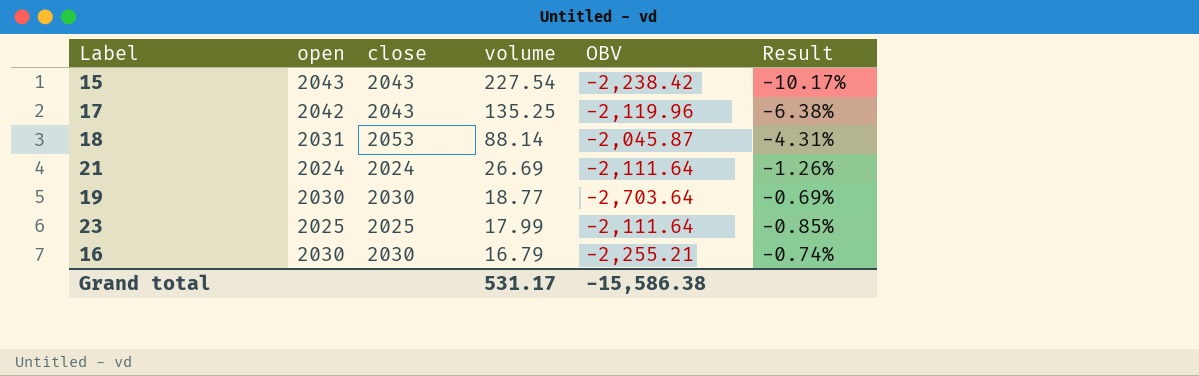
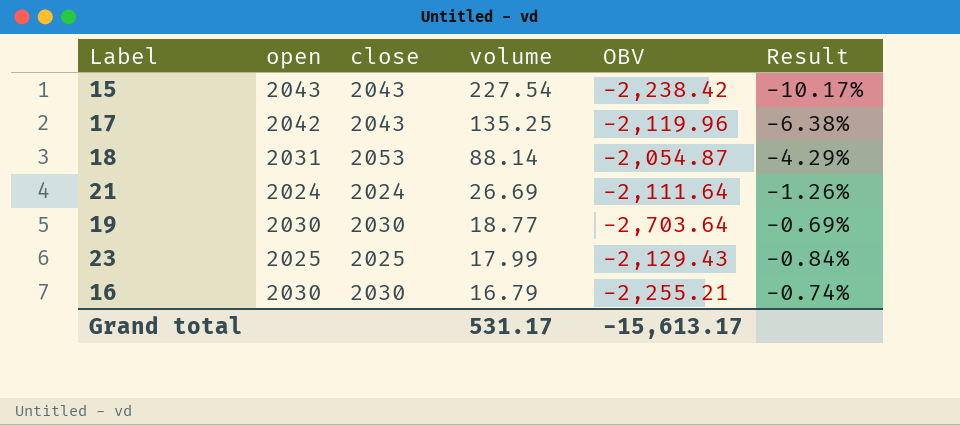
18 | OBV: -2,045.87 -> -2,054.87
18 | Result: -4.31% -> -4.29%
23 | OBV: -2,111.64 -> -2,129.43
23 | Result: -0.85% -> -0.84%
Grand total | OBV: -15,586.38 -> -15,613.17

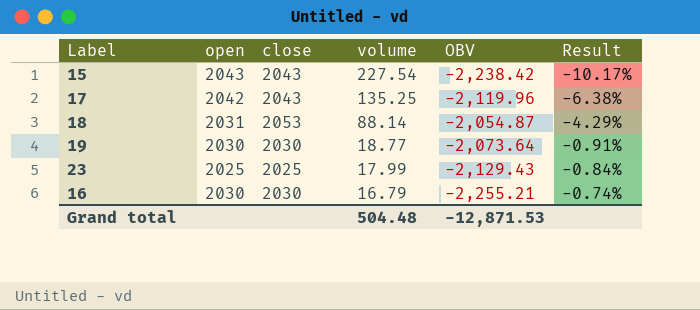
row 21: 2024 | 2024 | 26.69 | -2,111.64 | -1.26% -> none
19 | OBV: -2,703.64 -> -2,073.64
19 | Result: -0.69% -> -0.91%
Grand total | volume: 531.17 -> 504.48
Grand total | OBV: -15,613.17 -> -12,871.53

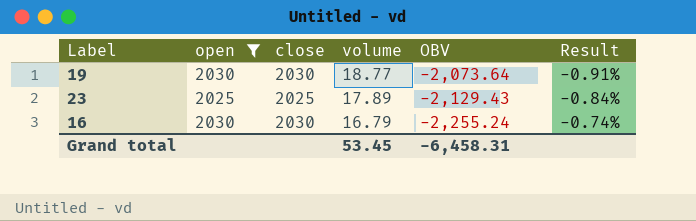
filter: none -> open <= 2030
23 | volume: 17.99 -> 17.89
16 | OBV: -2,255.21 -> -2,255.24
Grand total | volume: 504.48 -> 53.45
Grand total | OBV: -12,871.53 -> -6,458.31

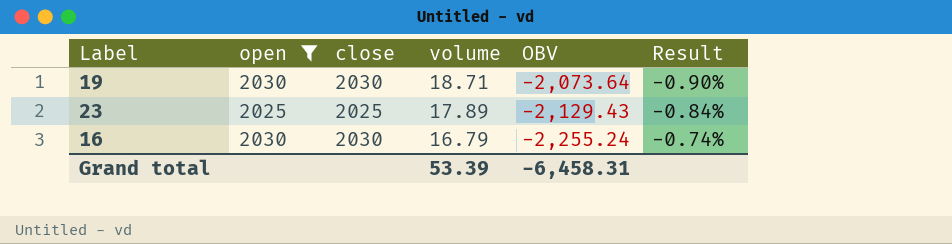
19 | volume: 18.77 -> 18.71
19 | Result: -0.91% -> -0.90%
Grand total | volume: 53.45 -> 53.39

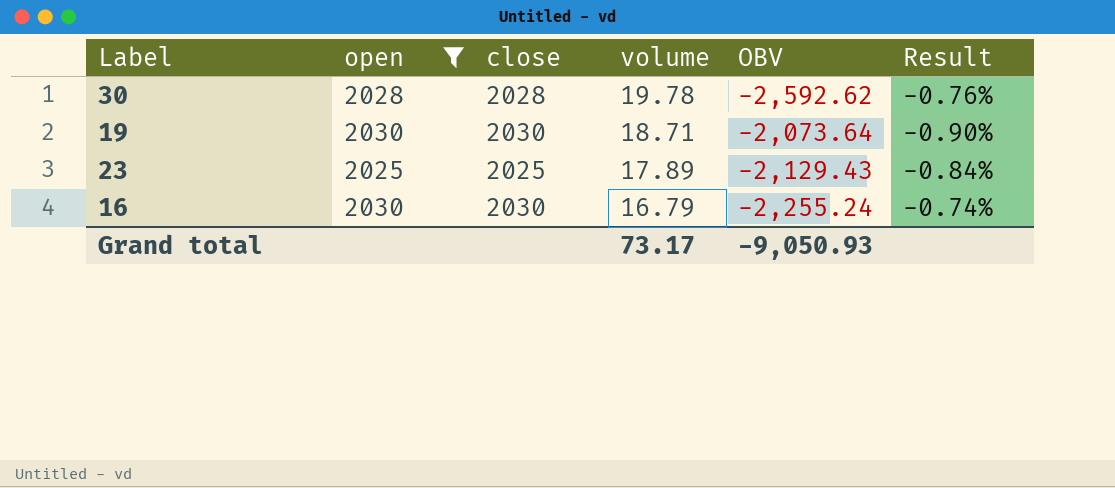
row 30: none -> 2028 | 2028 | 19.78 | -2,592.62 | -0.76%
Grand total | volume: 53.39 -> 73.17
Grand total | OBV: -6,458.31 -> -9,050.93

